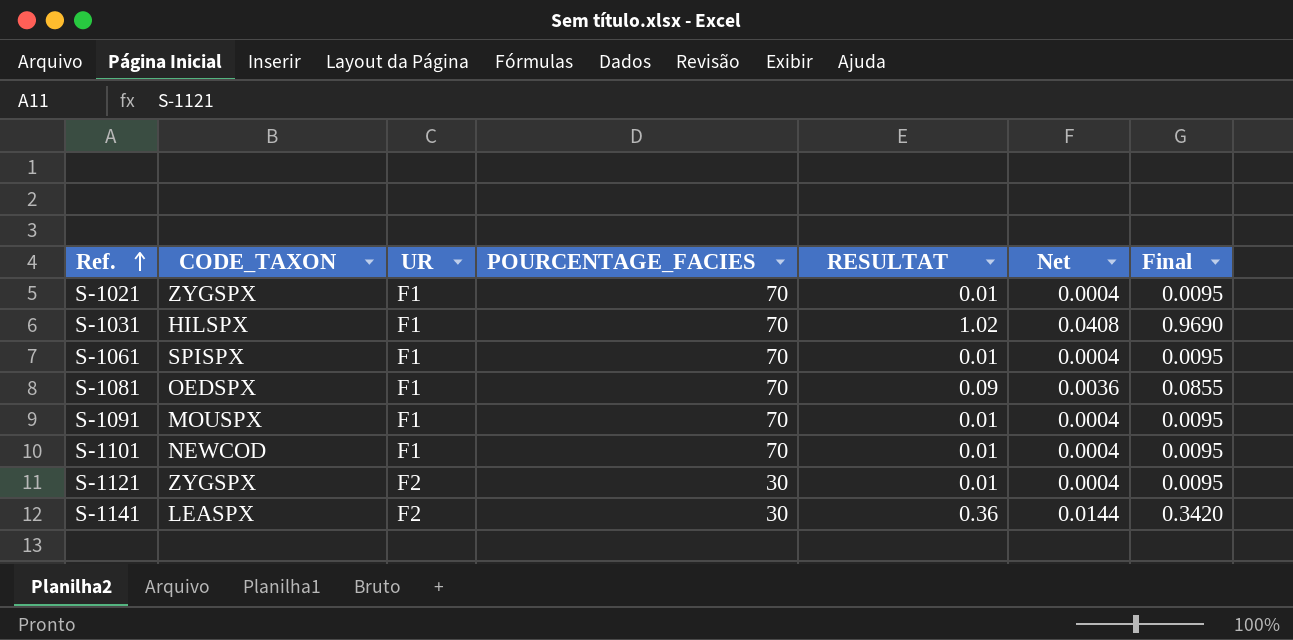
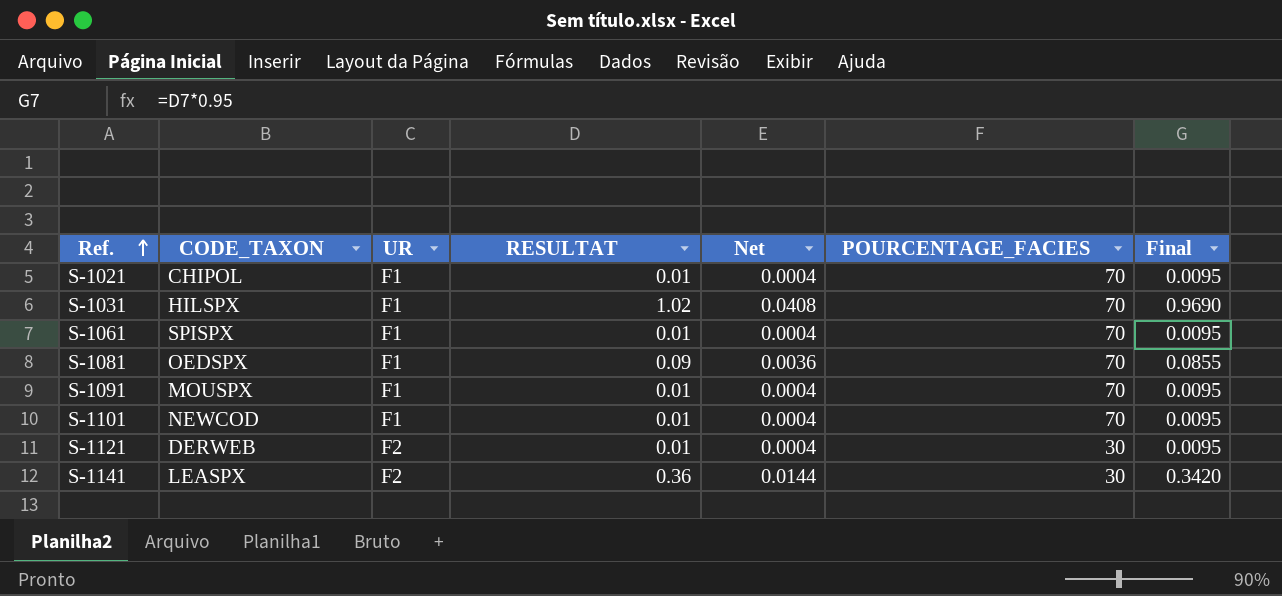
column POURCENTAGE_FACIES | position: 4 -> 6
S-1021 | CODE_TAXON: ZYGSPX -> CHIPOL
S-1121 | CODE_TAXON: ZYGSPX -> DERWEB

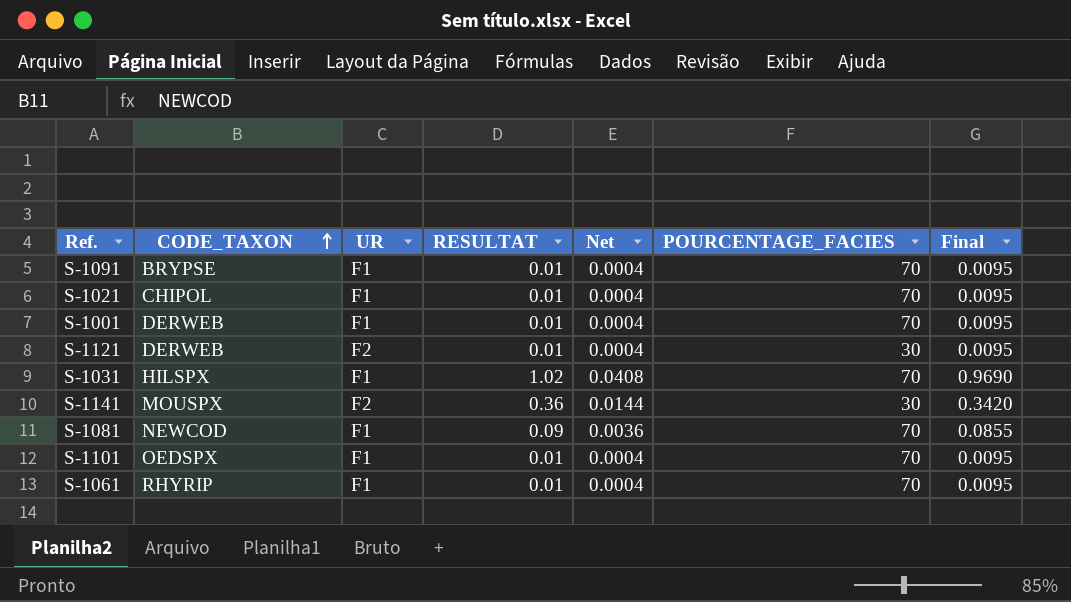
row order: Ref. ascending -> CODE_TAXON ascending
S-1091 | CODE_TAXON: MOUSPX -> BRYPSE
row S-1001: none -> DERWEB | F1 | 0.01 | 0.0004 | 70 | 0.0095
S-1141 | CODE_TAXON: LEASPX -> MOUSPX
S-1081 | CODE_TAXON: OEDSPX -> NEWCOD
S-1101 | CODE_TAXON: NEWCOD -> OEDSPX
S-1061 | CODE_TAXON: SPISPX -> RHYRIP

